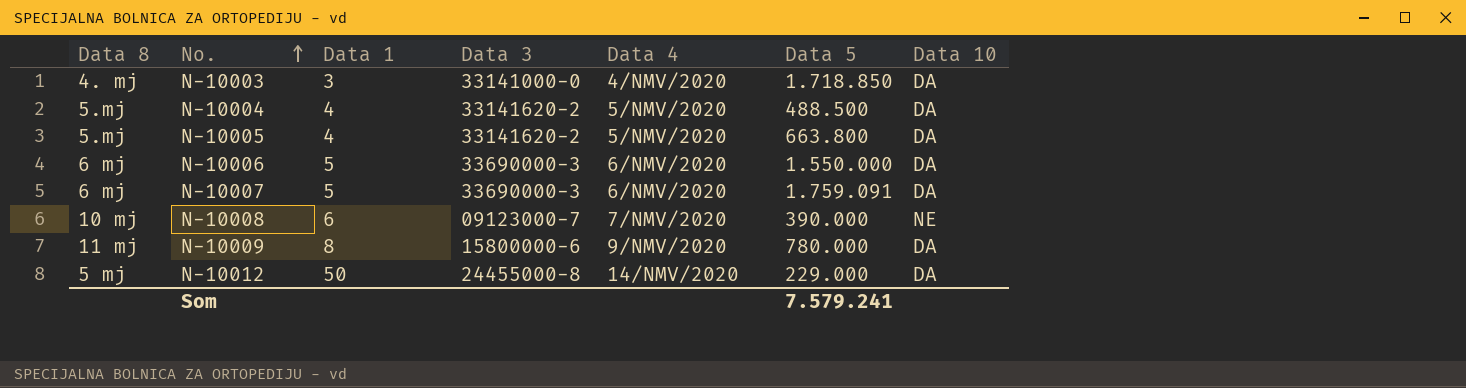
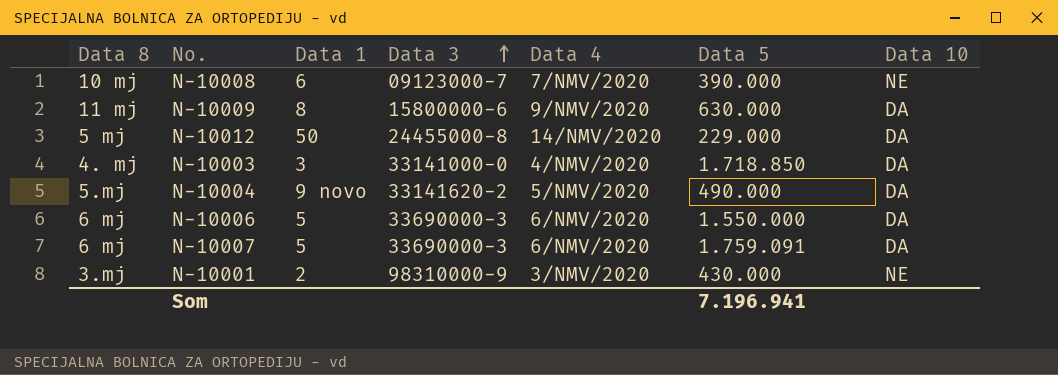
row order: No. ascending -> Data 3 ascending
row N-10005: 5.mj | 4 | 33141620-2 | 5/NMV/2020 | 663.800 | DA -> none
N-10009 | Data 5: 780.000 -> 630.000
N-10004 | Data 1: 4 -> 9 novo
N-10004 | Data 5: 488.500 -> 490.000
row N-10001: none -> 3.mj | 2 | 98310000-9 | 3/NMV/2020 | 430.000 | NE
Som | Data 5: 7.579.241 -> 7.196.941

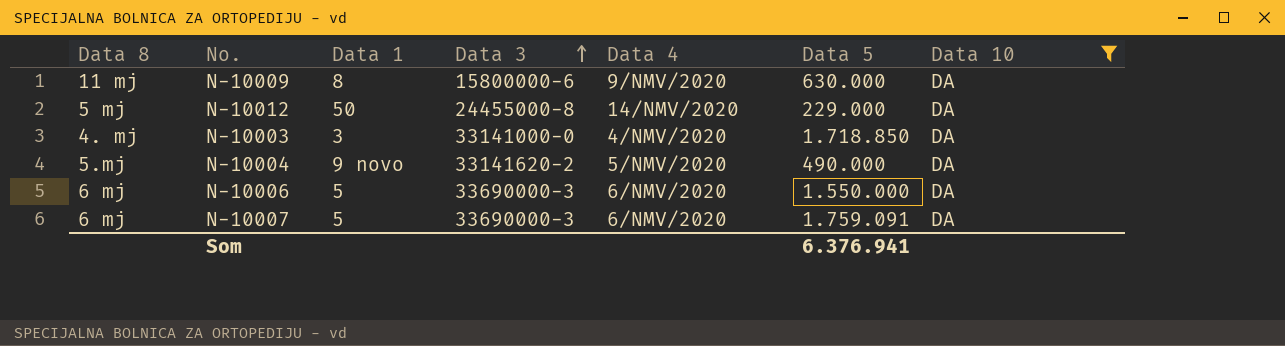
filter: none -> Data 10 = DA
Som | Data 5: 7.196.941 -> 6.376.941

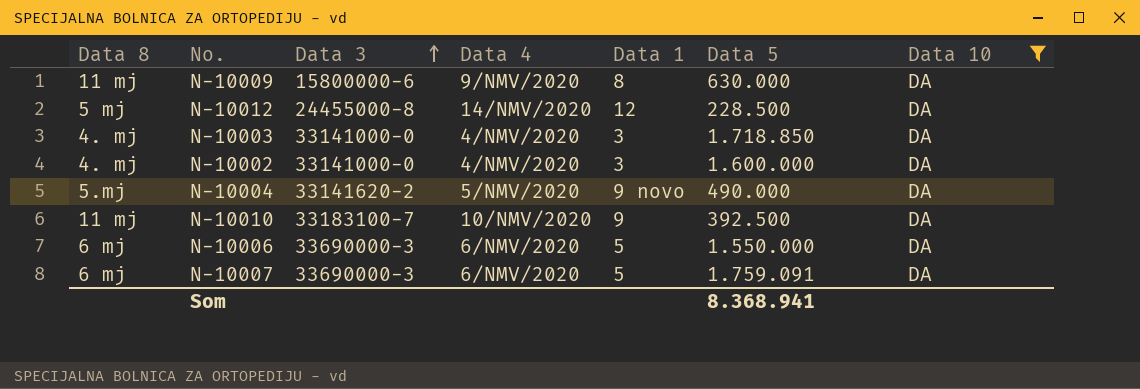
column Data 1 | position: 3 -> 5
N-10012 | Data 1: 50 -> 12
N-10012 | Data 5: 229.000 -> 228.500
row N-10002: none -> 4. mj | 33141000-0 | 4/NMV/2020 | 3 | 1.600.000 | DA
row N-10010: none -> 11 mj | 33183100-7 | 10/NMV/2020 | 9 | 392.500 | DA
Som | Data 5: 6.376.941 -> 8.368.941

